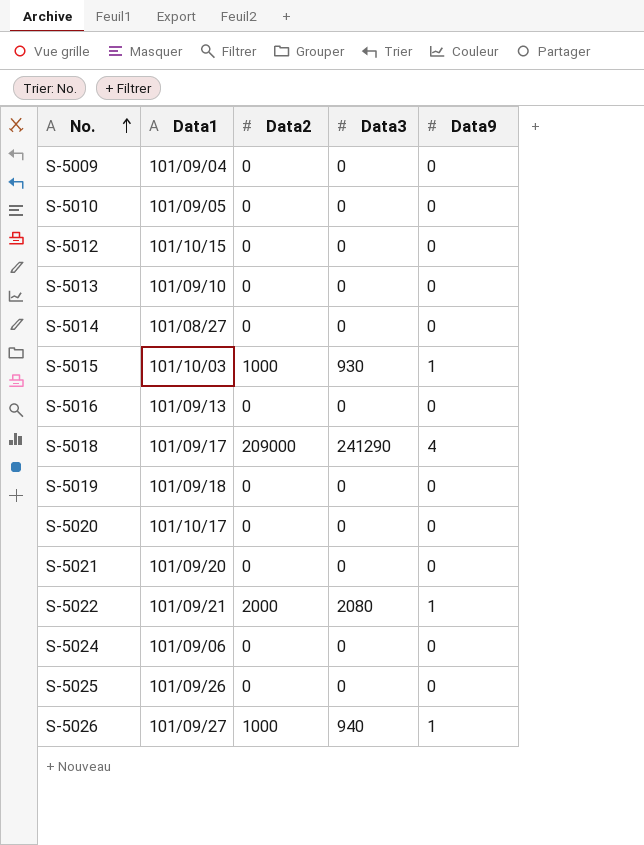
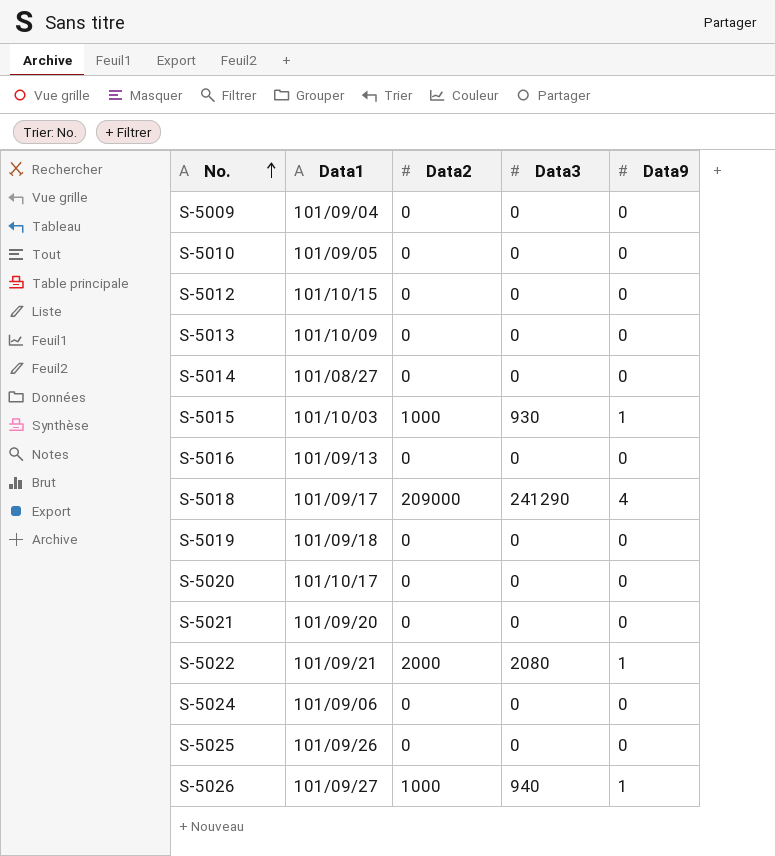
S-5013 | Data1: 101/09/10 -> 101/10/09

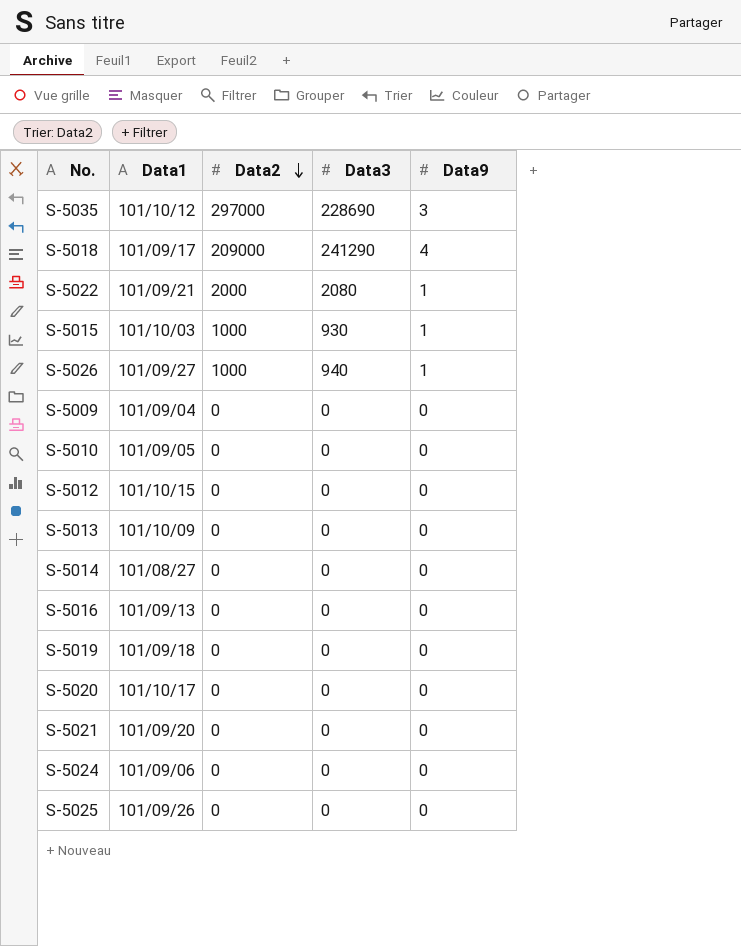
row order: No. ascending -> Data2 descending
row S-5035: none -> 101/10/12 | 297000 | 228690 | 3

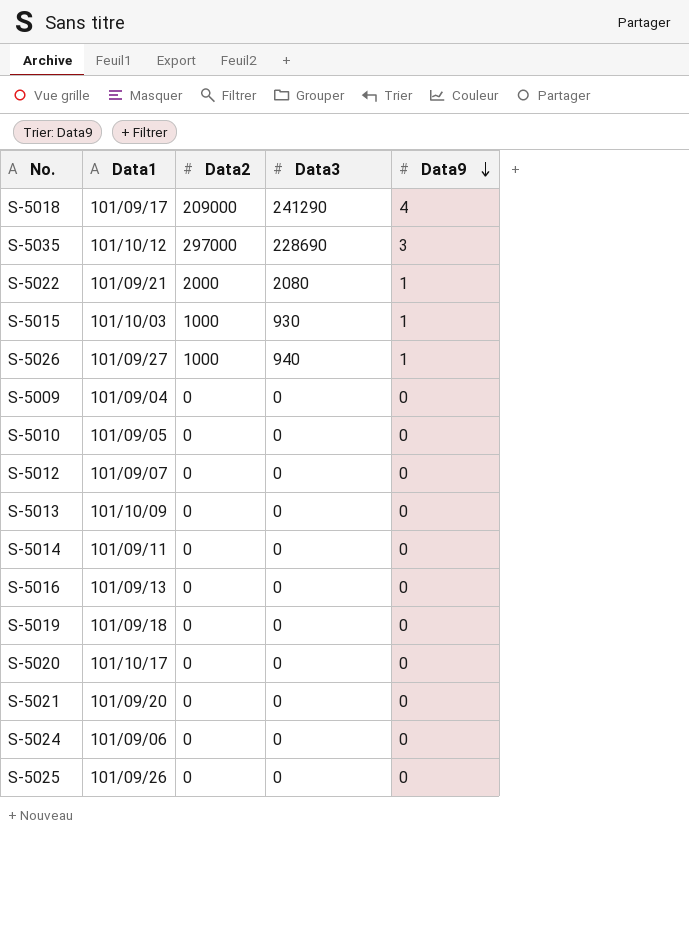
row order: Data2 descending -> Data9 descending
S-5012 | Data1: 101/10/15 -> 101/09/07
S-5014 | Data1: 101/08/27 -> 101/09/11

